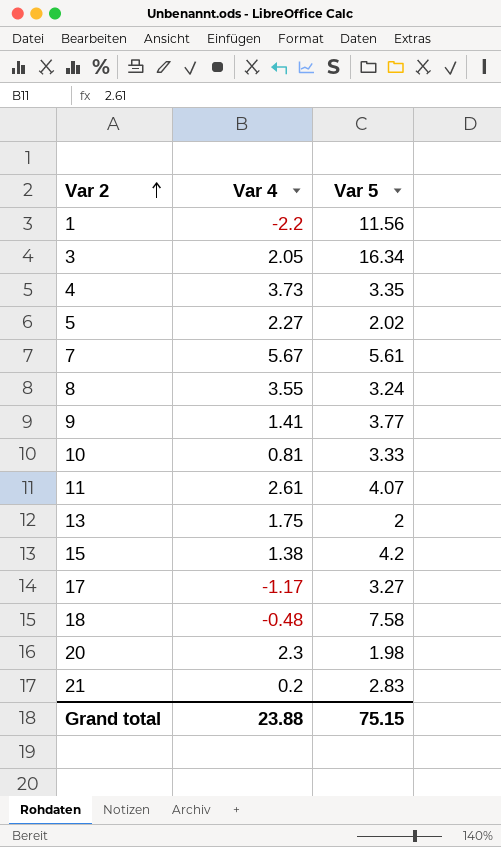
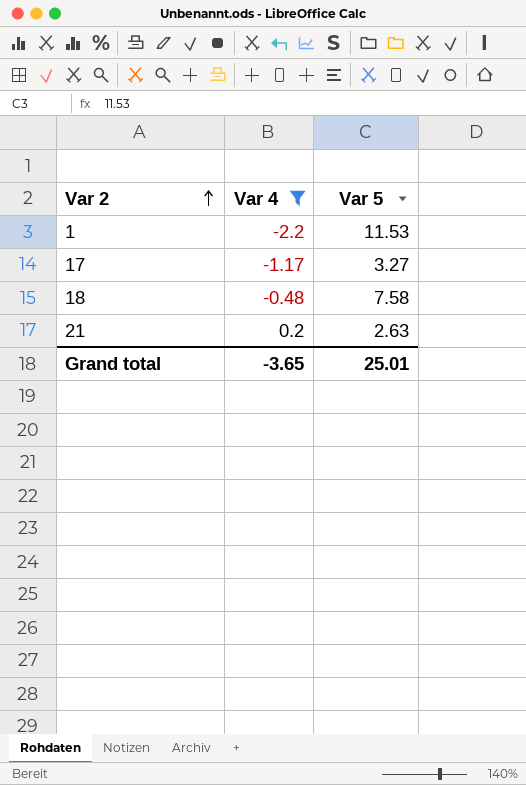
filter: none -> Var 4 <= 0.2
1 | Var 5: 11.56 -> 11.53
21 | Var 5: 2.83 -> 2.63
Grand total | Var 4: 23.88 -> -3.65
Grand total | Var 5: 75.15 -> 25.01

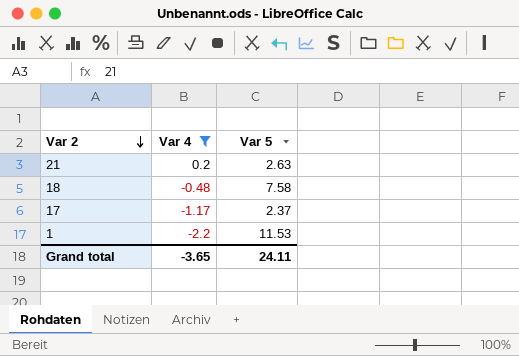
row order: Var 2 ascending -> Var 2 descending
17 | Var 5: 3.27 -> 2.37
Grand total | Var 5: 25.01 -> 24.11

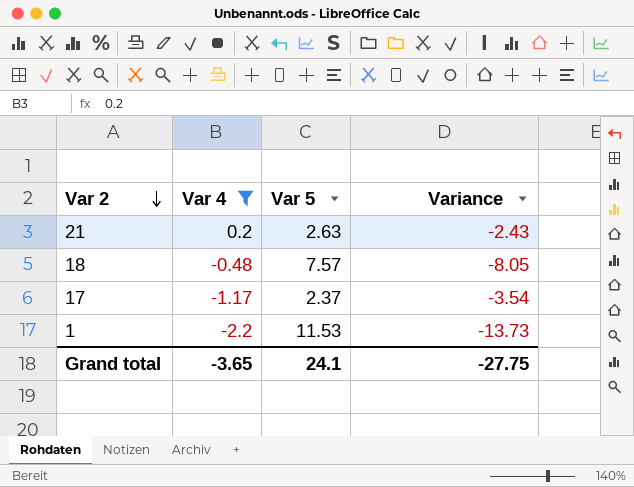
column Variance | formula: none -> [Var 4] - [Var 5]
18 | Var 5: 7.58 -> 7.57
Grand total | Var 5: 24.11 -> 24.1

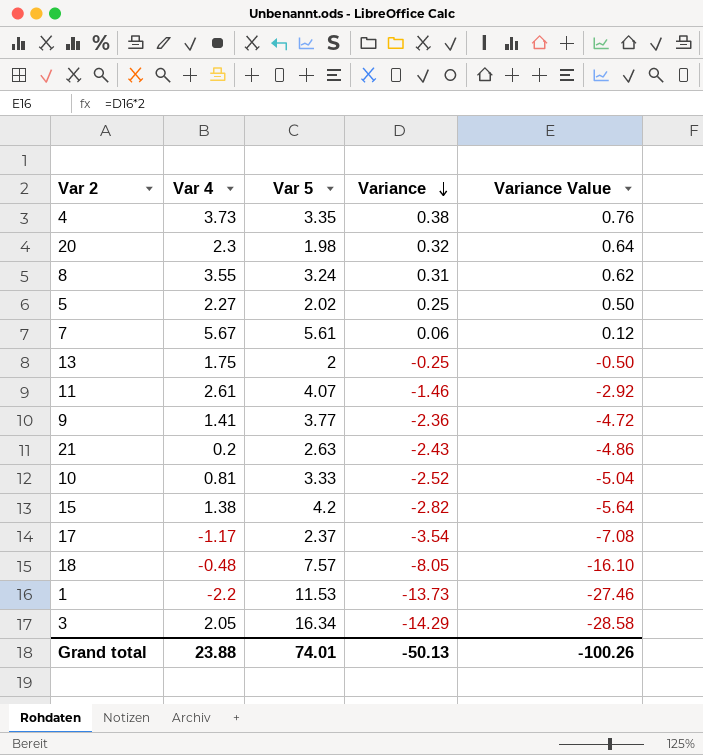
filter: Var 4 <= 0.2 -> none
row order: Var 2 descending -> Variance descending
column Variance Value | formula: none -> [Variance] * 2
Grand total | Var 4: -3.65 -> 23.88
Grand total | Var 5: 24.1 -> 74.01
Grand total | Variance: -27.75 -> -50.13

